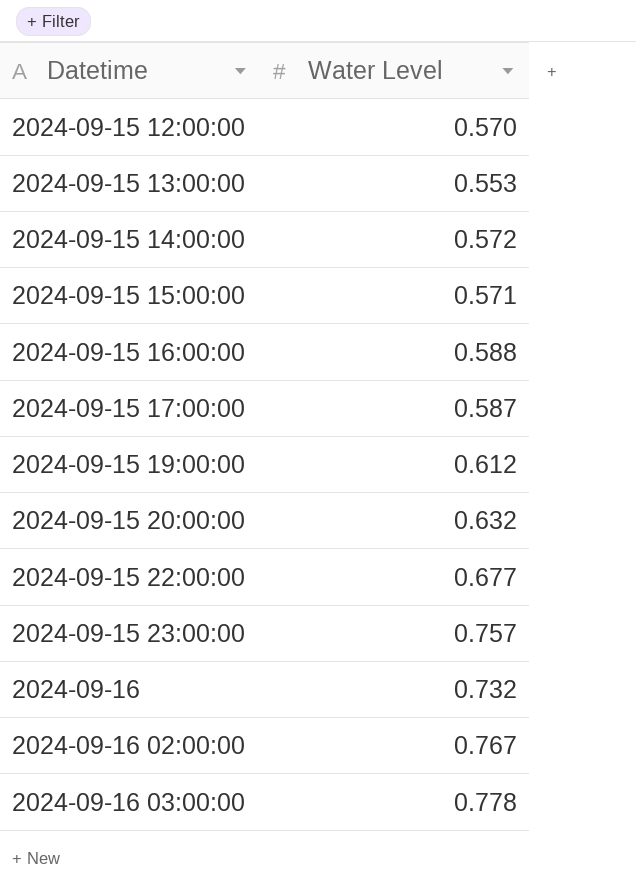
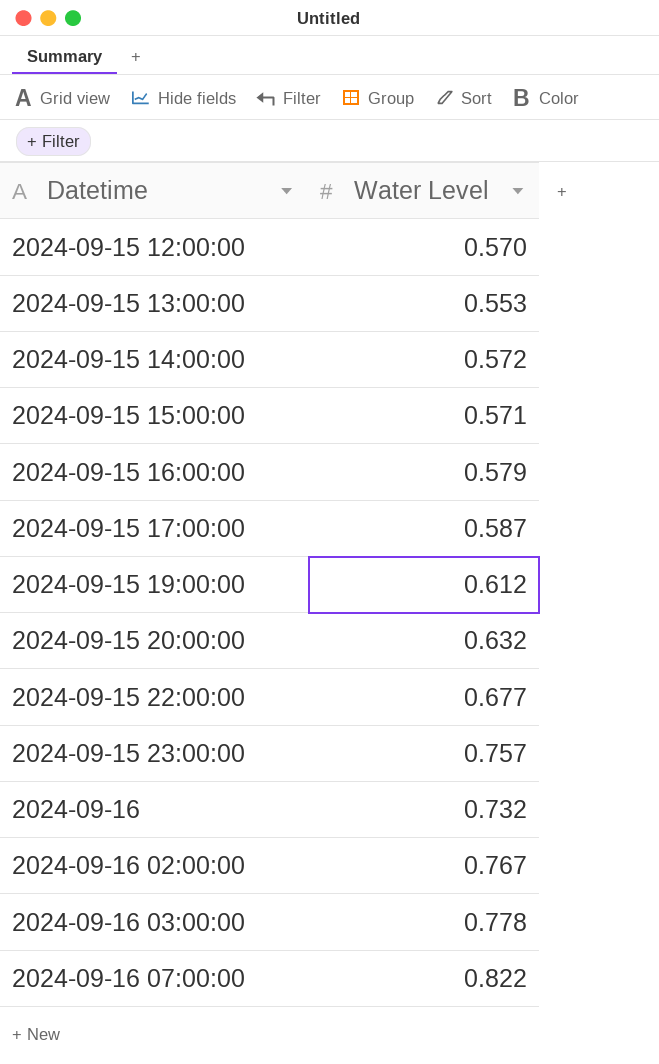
2024-09-15 16:00:00 | Water Level: 0.588 -> 0.579
row 2024-09-16 07:00:00: none -> 0.822

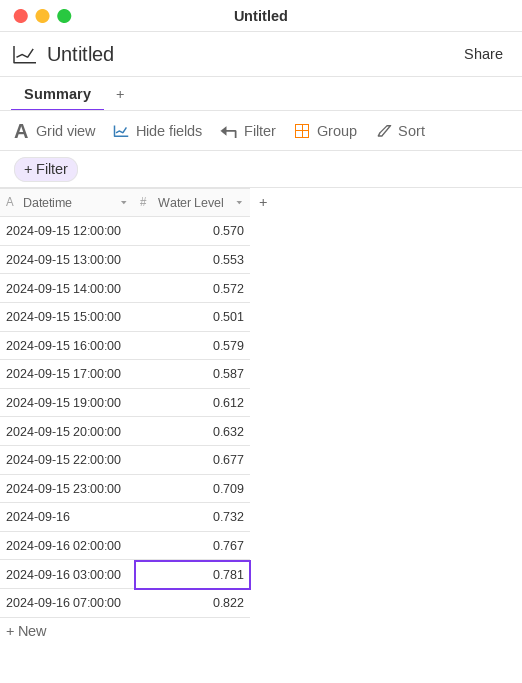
2024-09-15 15:00:00 | Water Level: 0.571 -> 0.501
2024-09-15 23:00:00 | Water Level: 0.757 -> 0.709
2024-09-16 03:00:00 | Water Level: 0.778 -> 0.781

